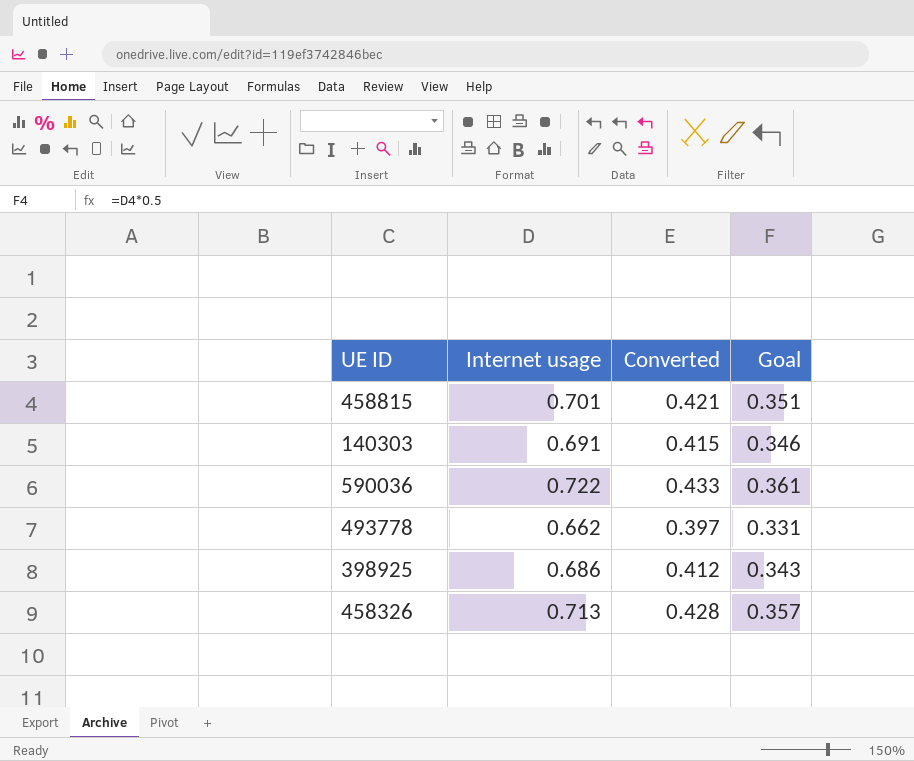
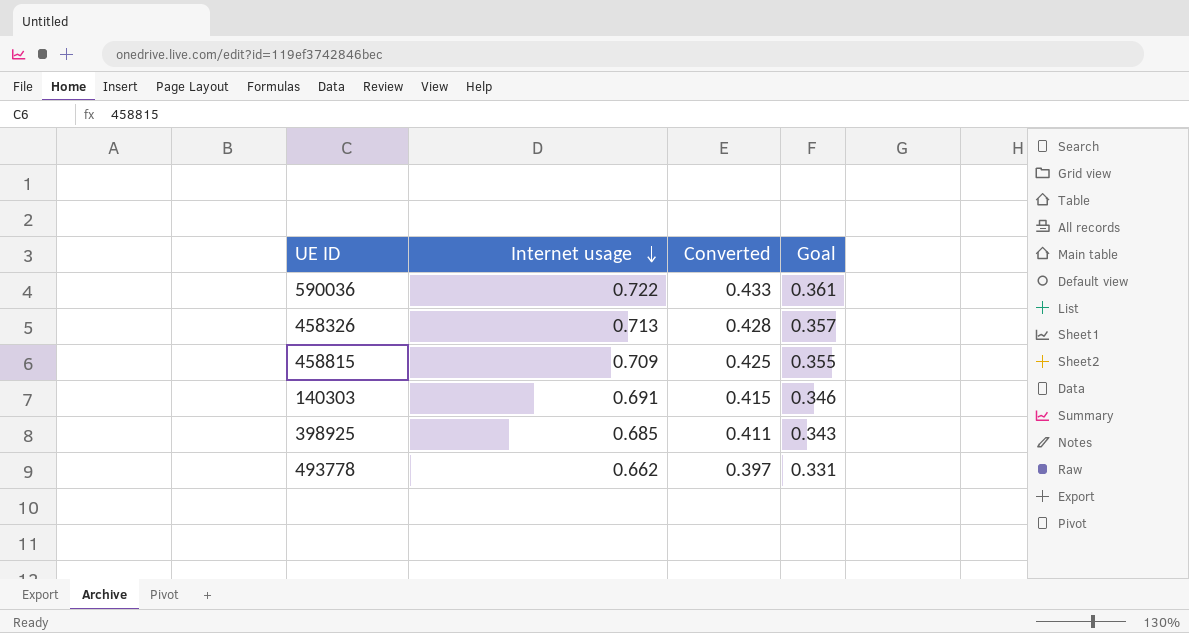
row order: none -> Internet usage descending
458815 | Internet usage: 0.701 -> 0.709
458815 | Converted: 0.421 -> 0.425
458815 | Goal: 0.351 -> 0.355
398925 | Internet usage: 0.686 -> 0.685
398925 | Converted: 0.412 -> 0.411

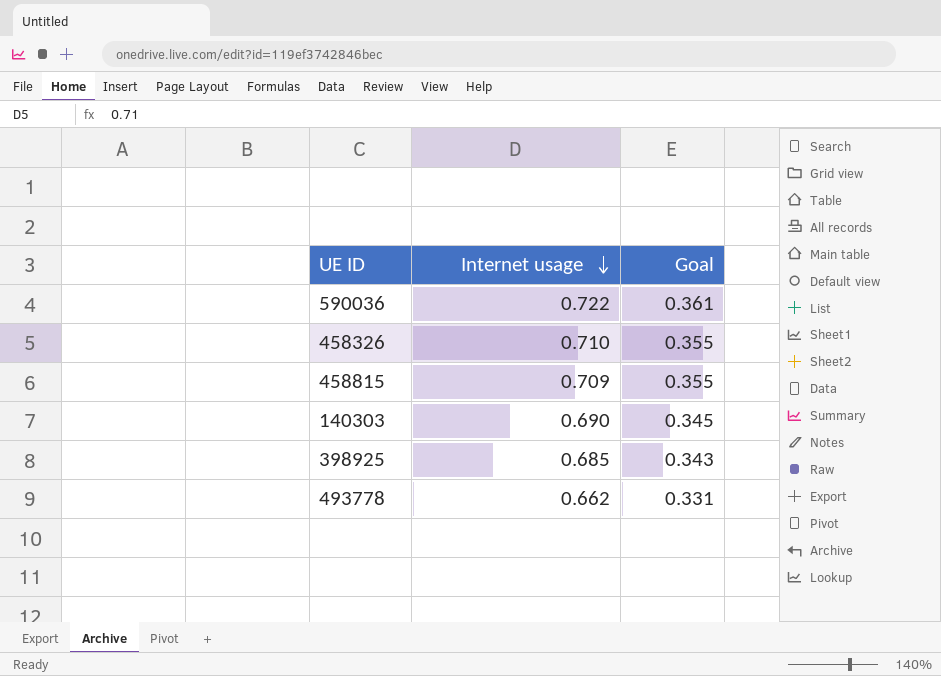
column Converted | formula: [Internet usage] * 0.6 -> none
458326 | Internet usage: 0.713 -> 0.710
458326 | Goal: 0.357 -> 0.355
140303 | Internet usage: 0.691 -> 0.690
140303 | Goal: 0.346 -> 0.345

